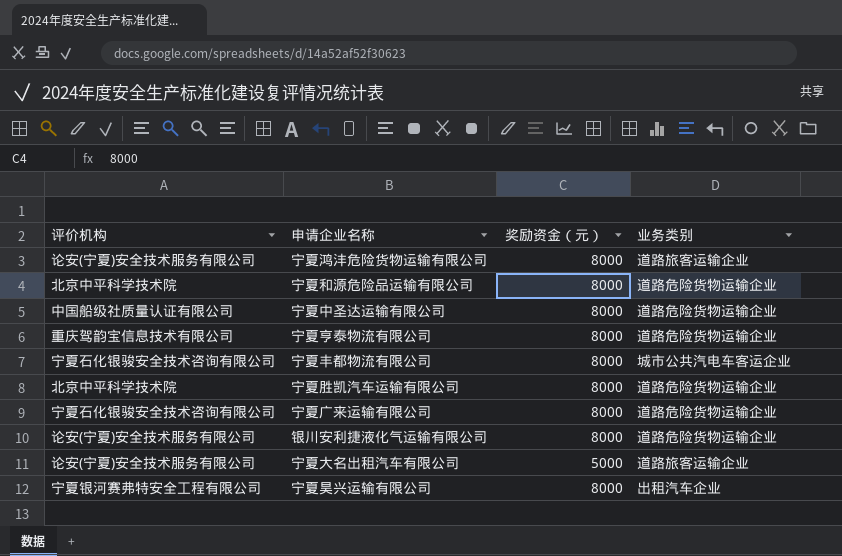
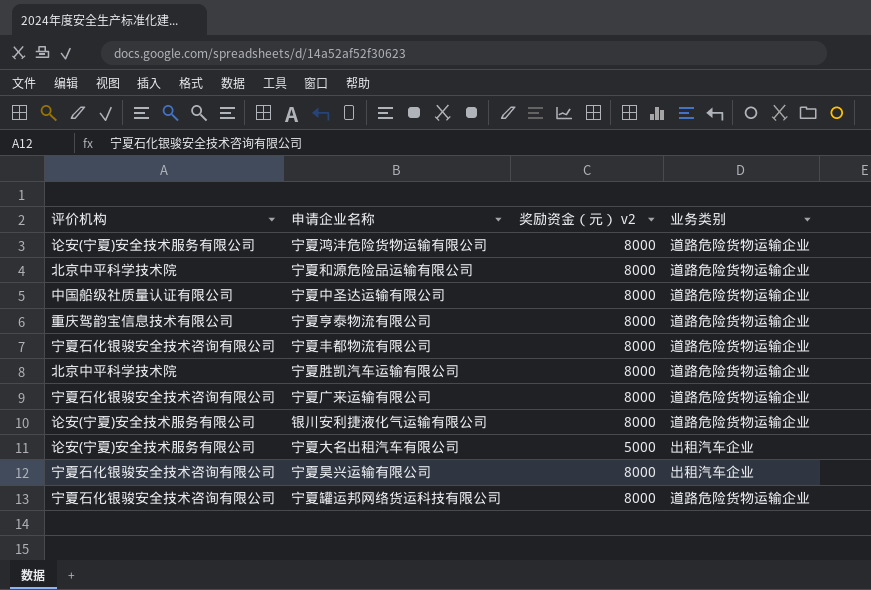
column name: 奖励资金（元） -> 奖励资金（元） v2
宁夏鸿沣危险货物运输有限公司 | 业务类别: 道路旅客运输企业 -> 道路危险货物运输企业
宁夏丰都物流有限公司 | 业务类别: 城市公共汽电车客运企业 -> 道路危险货物运输企业
宁夏大名出租汽车有限公司 | 业务类别: 道路旅客运输企业 -> 出租汽车企业
宁夏昊兴运输有限公司 | 评价机构: 宁夏银河赛弗特安全工程有限公司 -> 宁夏石化银骏安全技术咨询有限公司
row 宁夏罐运邦网络货运科技有限公司: none -> 宁夏石化银骏安全技术咨询有限公司 | 8000 | 道路危险货物运输企业

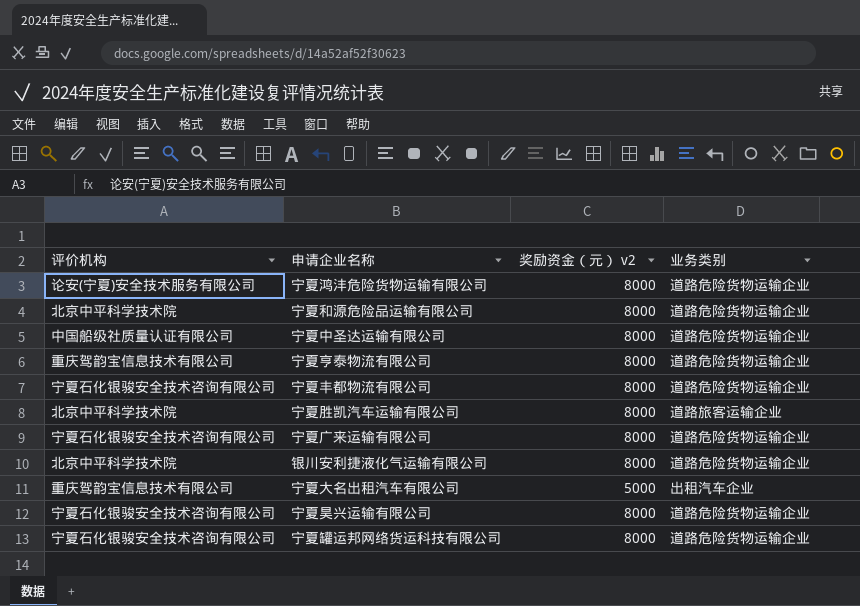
宁夏胜凯汽车运输有限公司 | 业务类别: 道路危险货物运输企业 -> 道路旅客运输企业
银川安利捷液化气运输有限公司 | 评价机构: 论安(宁夏)安全技术服务有限公司 -> 北京中平科学技术院
宁夏大名出租汽车有限公司 | 评价机构: 论安(宁夏)安全技术服务有限公司 -> 重庆驾韵宝信息技术有限公司
宁夏昊兴运输有限公司 | 业务类别: 出租汽车企业 -> 道路危险货物运输企业

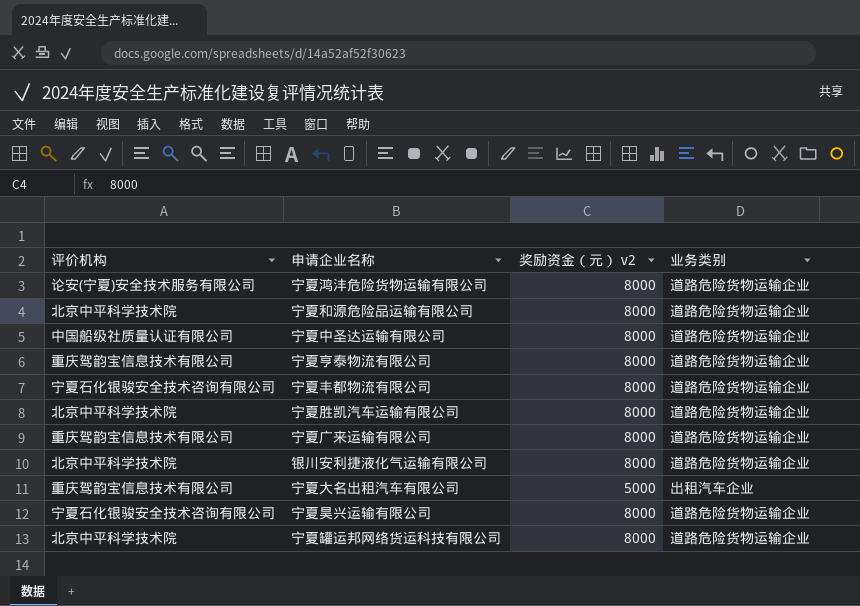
宁夏胜凯汽车运输有限公司 | 业务类别: 道路旅客运输企业 -> 道路危险货物运输企业
宁夏广来运输有限公司 | 评价机构: 宁夏石化银骏安全技术咨询有限公司 -> 重庆驾韵宝信息技术有限公司
宁夏罐运邦网络货运科技有限公司 | 评价机构: 宁夏石化银骏安全技术咨询有限公司 -> 北京中平科学技术院

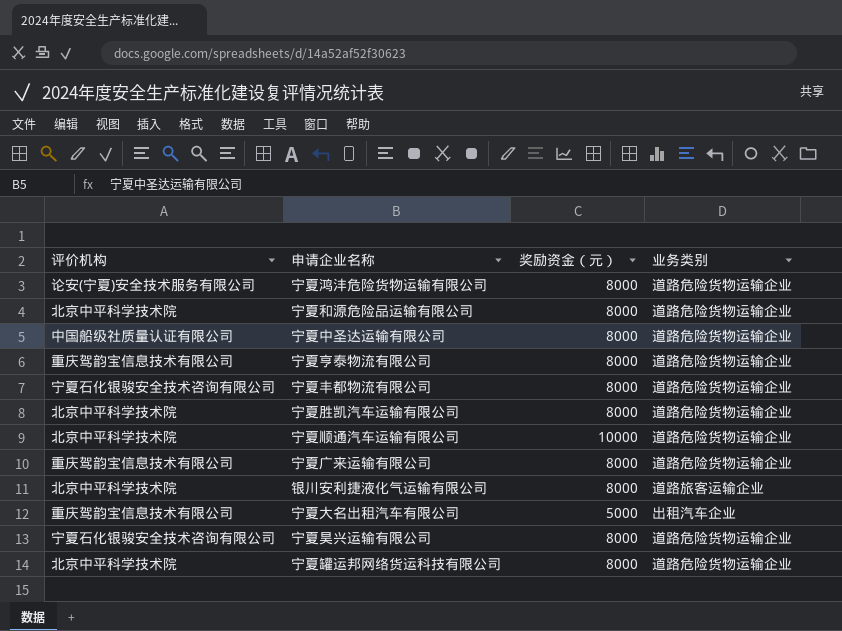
column name: 奖励资金（元） v2 -> 奖励资金（元）
row 宁夏顺通汽车运输有限公司: none -> 北京中平科学技术院 | 10000 | 道路危险货物运输企业
银川安利捷液化气运输有限公司 | 业务类别: 道路危险货物运输企业 -> 道路旅客运输企业

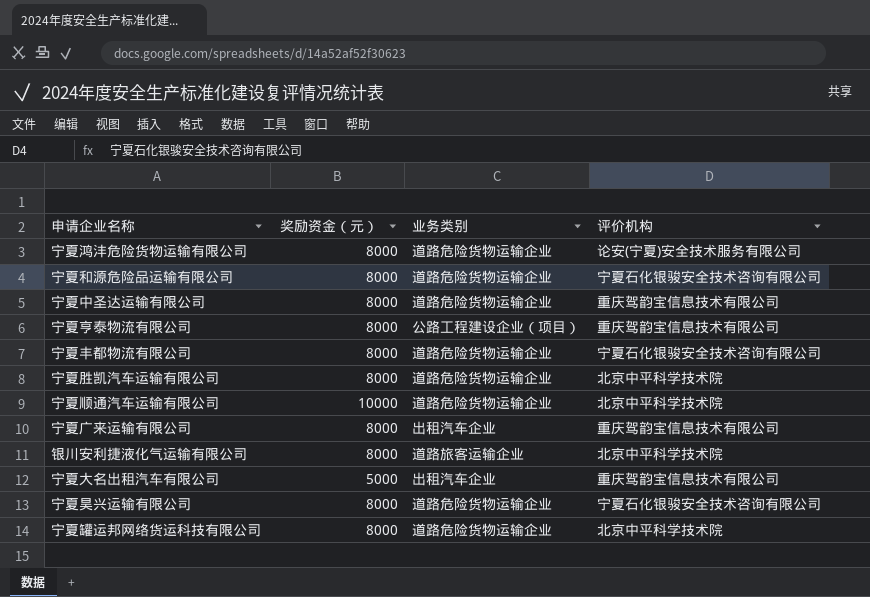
column 评价机构 | position: 1 -> 4
宁夏和源危险品运输有限公司 | 评价机构: 北京中平科学技术院 -> 宁夏石化银骏安全技术咨询有限公司
宁夏中圣达运输有限公司 | 评价机构: 中国船级社质量认证有限公司 -> 重庆驾韵宝信息技术有限公司
宁夏亨泰物流有限公司 | 业务类别: 道路危险货物运输企业 -> 公路工程建设企业（项目）
宁夏广来运输有限公司 | 业务类别: 道路危险货物运输企业 -> 出租汽车企业

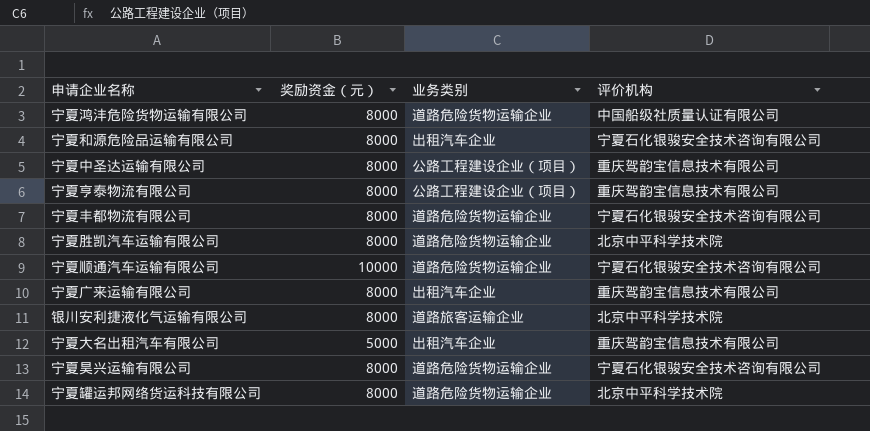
宁夏鸿沣危险货物运输有限公司 | 评价机构: 论安(宁夏)安全技术服务有限公司 -> 中国船级社质量认证有限公司
宁夏和源危险品运输有限公司 | 业务类别: 道路危险货物运输企业 -> 出租汽车企业
宁夏中圣达运输有限公司 | 业务类别: 道路危险货物运输企业 -> 公路工程建设企业（项目）
宁夏顺通汽车运输有限公司 | 评价机构: 北京中平科学技术院 -> 宁夏石化银骏安全技术咨询有限公司

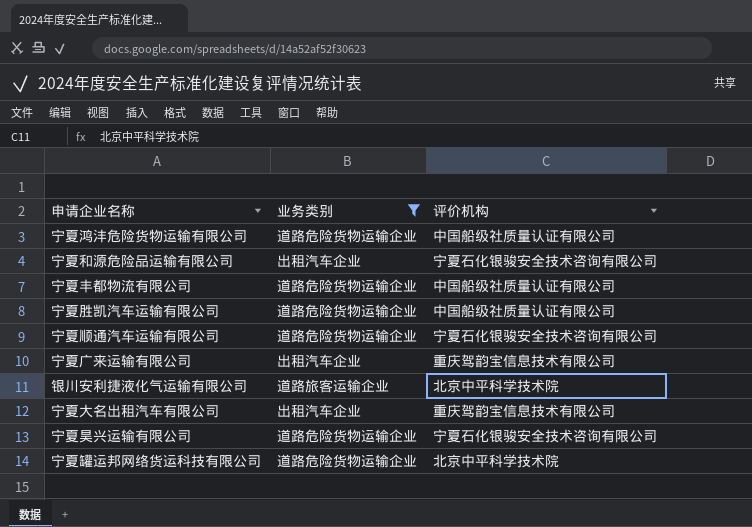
filter: none -> 业务类别 != 公路工程建设企业（项目）
column 奖励资金（元） | position: 2 -> none
宁夏丰都物流有限公司 | 评价机构: 宁夏石化银骏安全技术咨询有限公司 -> 中国船级社质量认证有限公司
宁夏胜凯汽车运输有限公司 | 评价机构: 北京中平科学技术院 -> 中国船级社质量认证有限公司

